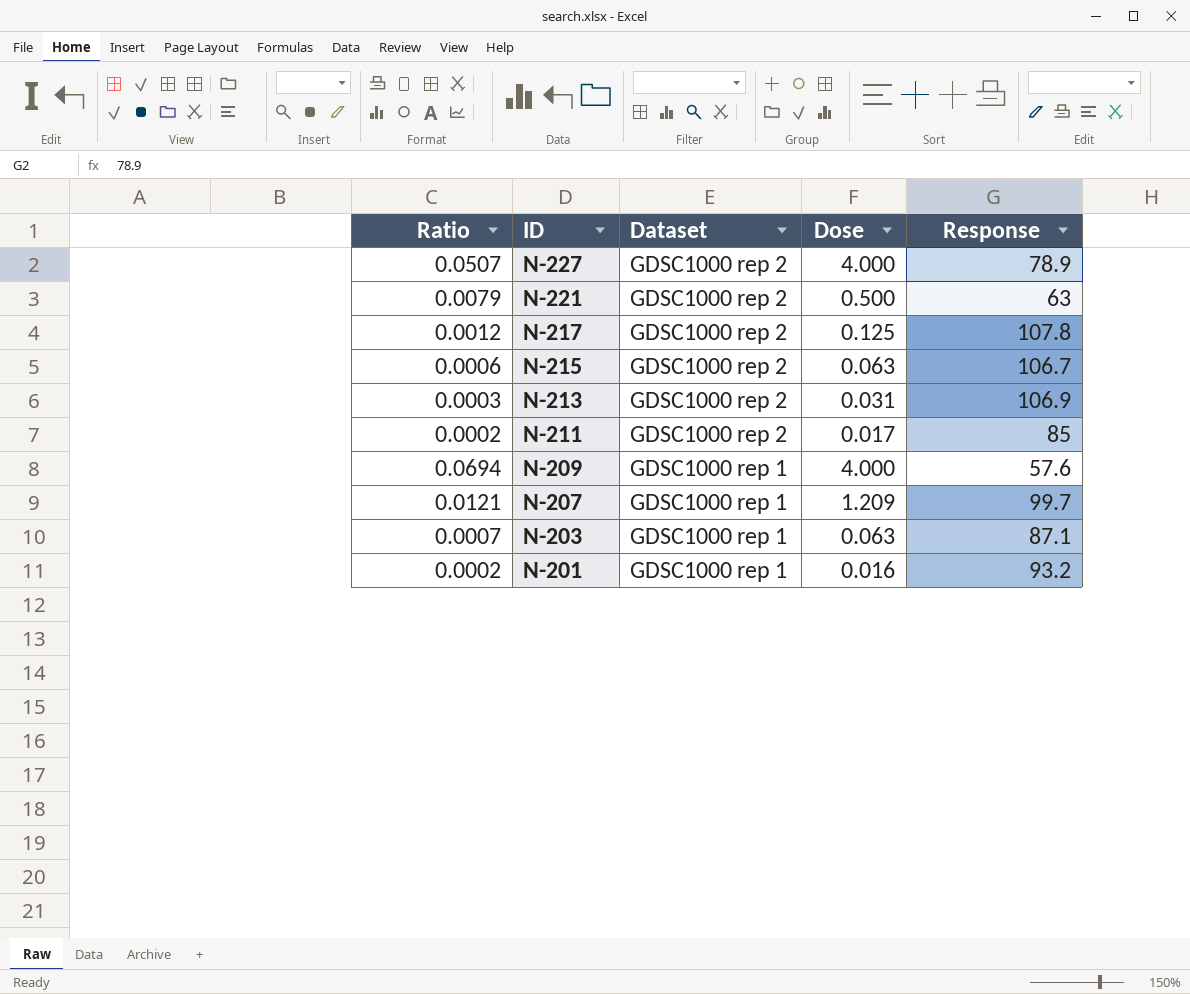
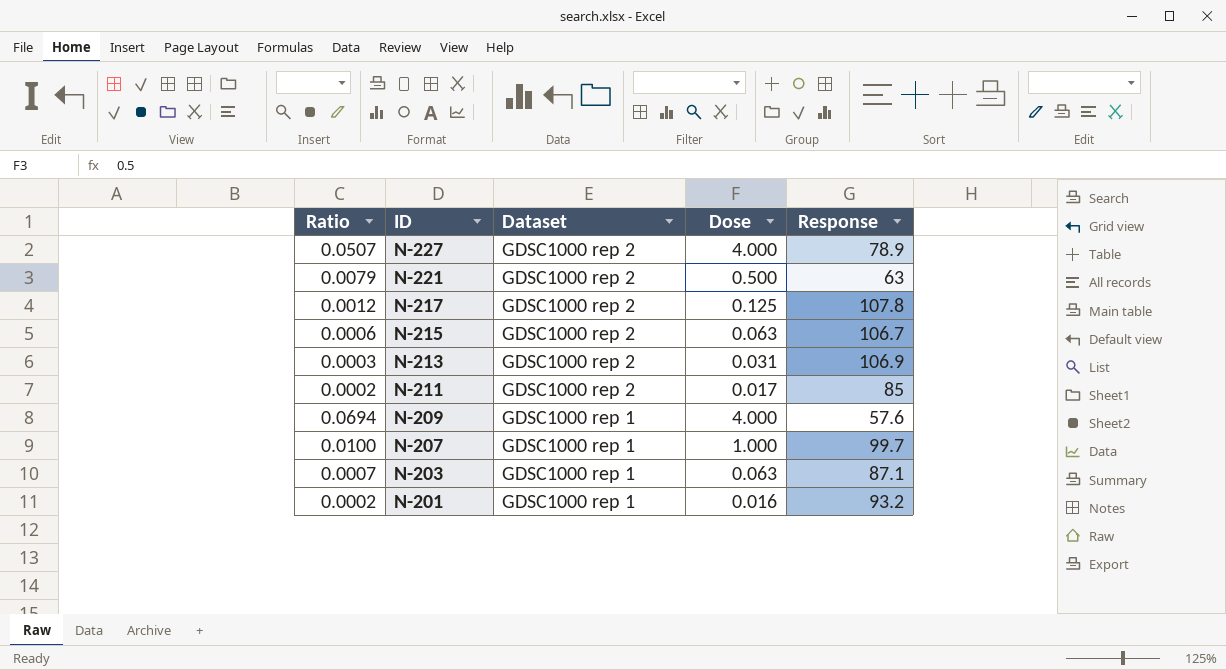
N-207 | Ratio: 0.0121 -> 0.0100
N-207 | Dose: 1.209 -> 1.000

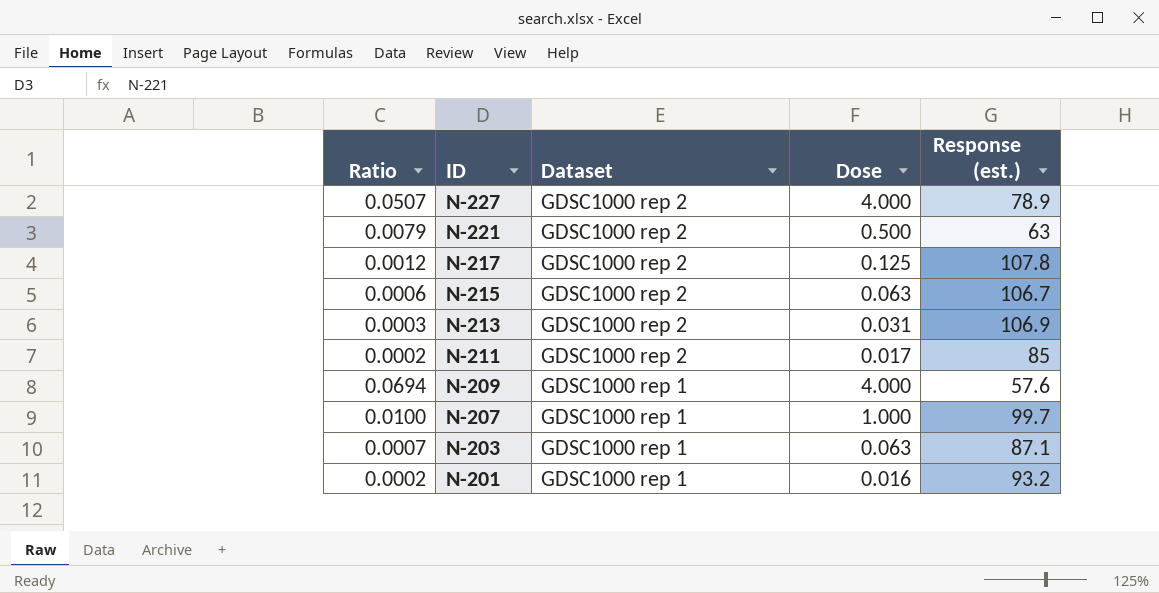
column name: Response -> Response (est.)

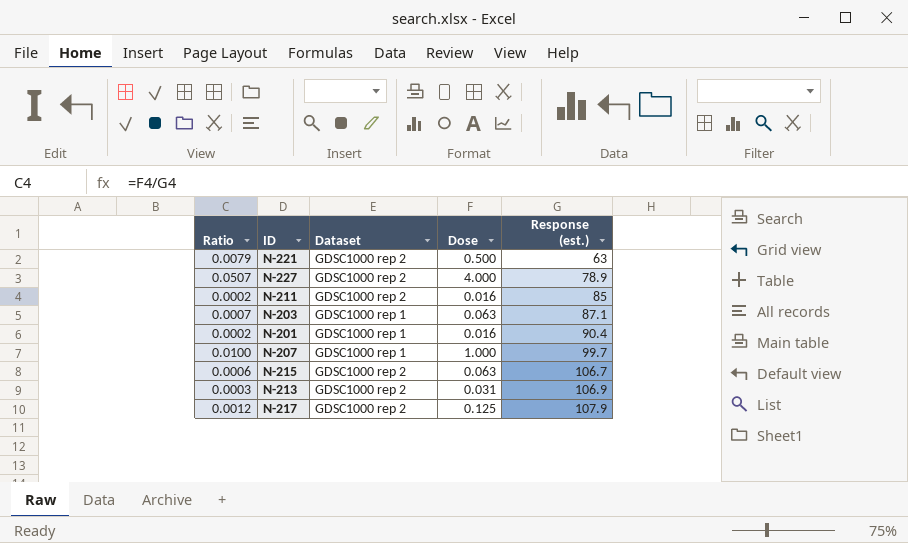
row order: ID descending -> Response (est.) ascending
row N-209: 0.0694 | GDSC1000 rep 1 | 4.000 | 57.6 -> none
N-211 | Dose: 0.017 -> 0.016
N-201 | Response (est.): 93.2 -> 90.4
N-217 | Response (est.): 107.8 -> 107.9

